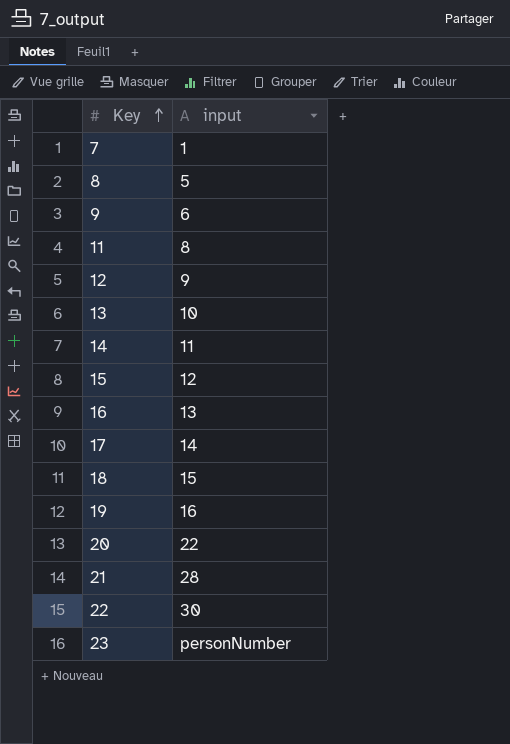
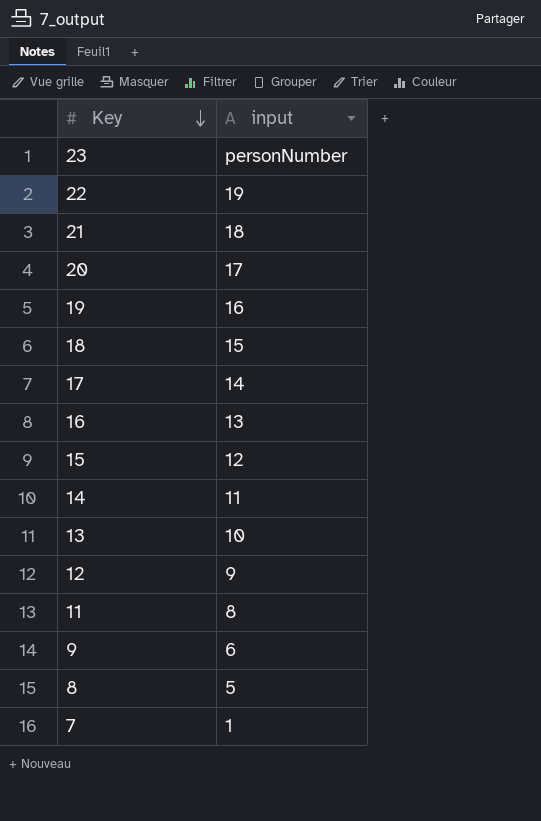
row order: Key ascending -> Key descending
22 | input: 30 -> 19
21 | input: 28 -> 18
20 | input: 22 -> 17

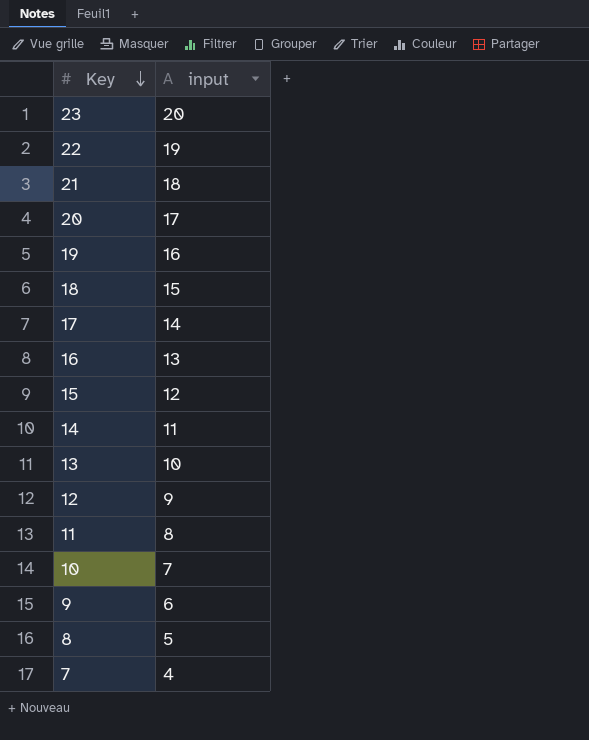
23 | input: personNumber -> 20
row 10: none -> 7
7 | input: 1 -> 4

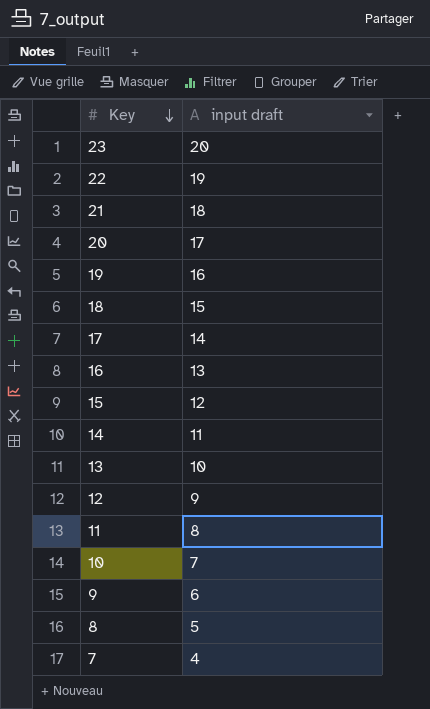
column name: input -> input draft

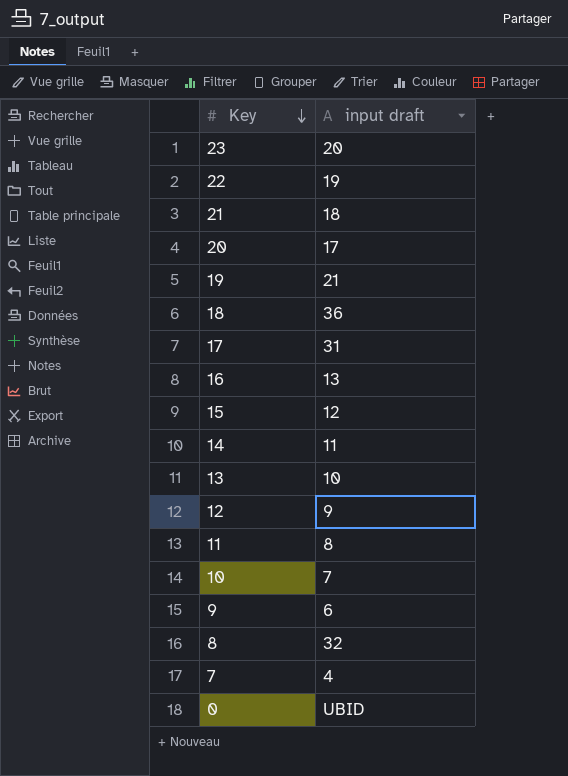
19 | input draft: 16 -> 21
18 | input draft: 15 -> 36
17 | input draft: 14 -> 31
8 | input draft: 5 -> 32
row 0: none -> UBID

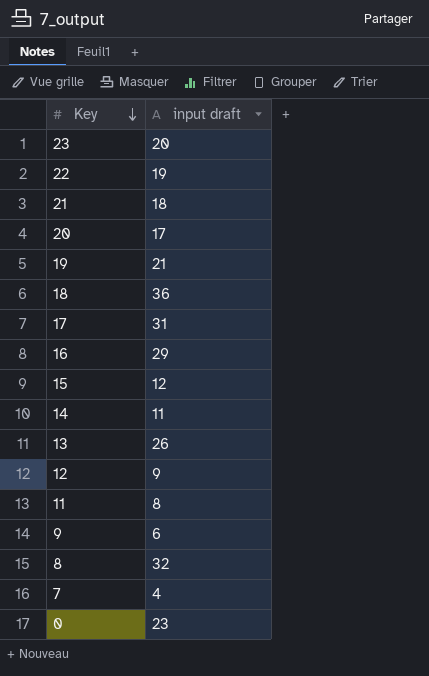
row 10: 7 -> none
16 | input draft: 13 -> 29
13 | input draft: 10 -> 26
0 | input draft: UBID -> 23

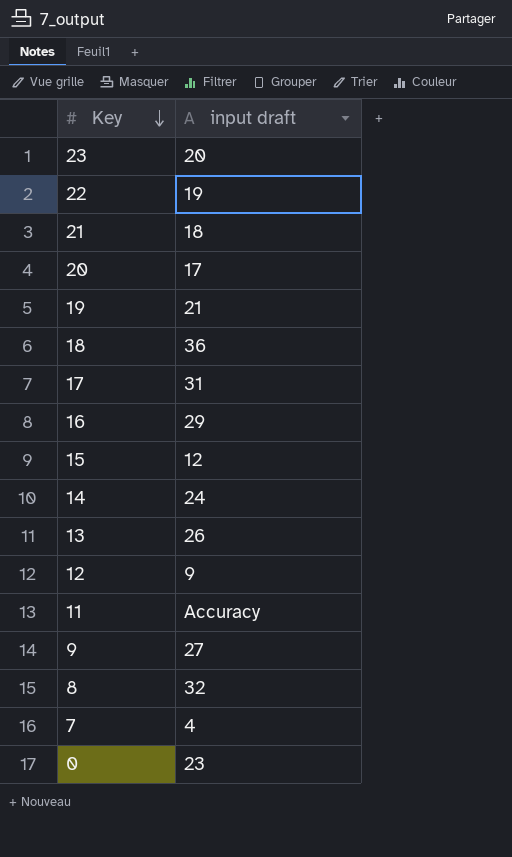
14 | input draft: 11 -> 24
11 | input draft: 8 -> Accuracy
9 | input draft: 6 -> 27

